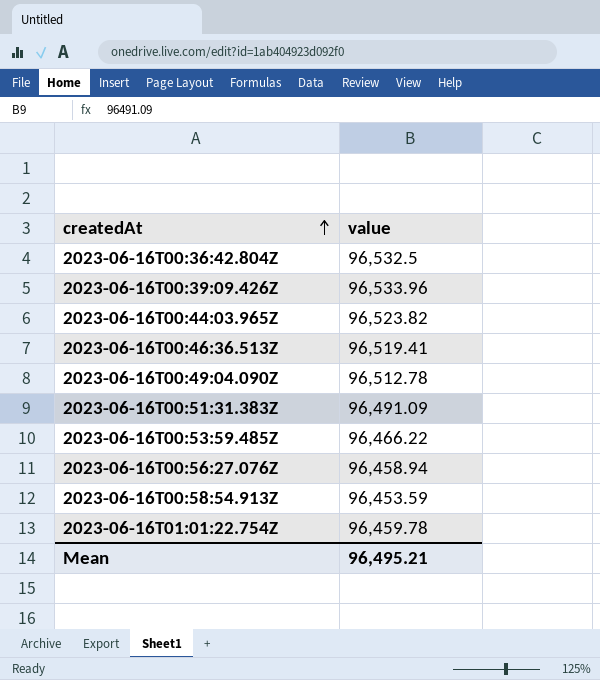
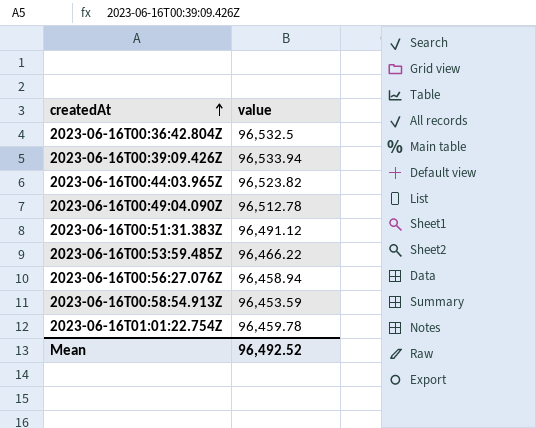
row 2023-06-16T00:46:36.513Z: 96,519.41 -> none
2023-06-16T00:39:09.426Z | value: 96,533.96 -> 96,533.94
2023-06-16T00:51:31.383Z | value: 96,491.09 -> 96,491.12
Mean | value: 96,495.21 -> 96,492.52

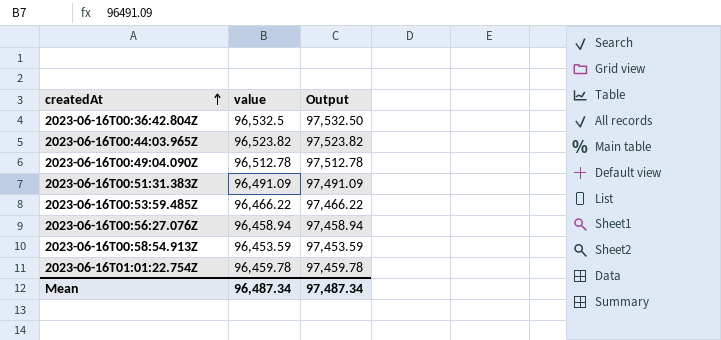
column Output | formula: none -> [value] + 1000
row 2023-06-16T00:39:09.426Z: 96,533.94 -> none
2023-06-16T00:51:31.383Z | value: 96,491.12 -> 96,491.09
Mean | value: 96,492.52 -> 96,487.34

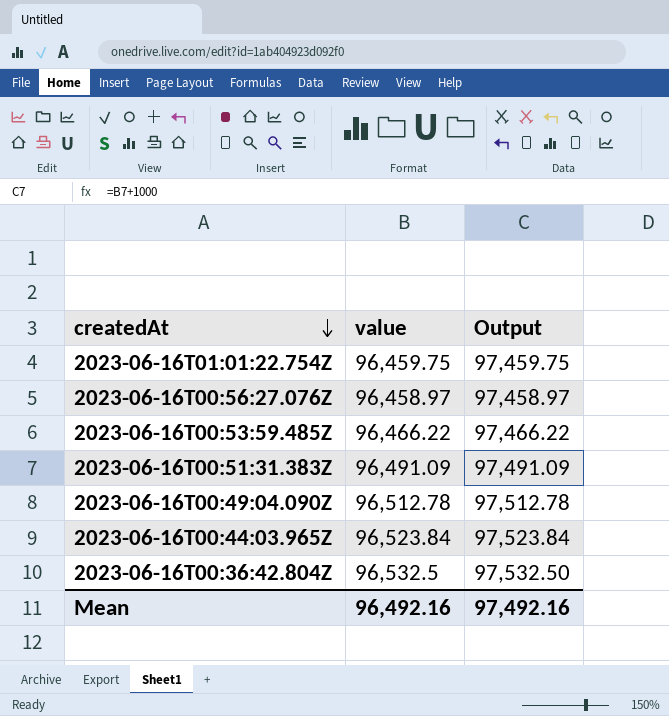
row order: createdAt ascending -> createdAt descending
row 2023-06-16T00:58:54.913Z: 96,453.59 | 97,453.59 -> none
2023-06-16T01:01:22.754Z | value: 96,459.78 -> 96,459.75
2023-06-16T01:01:22.754Z | Output: 97,459.78 -> 97,459.75
2023-06-16T00:56:27.076Z | value: 96,458.94 -> 96,458.97
2023-06-16T00:56:27.076Z | Output: 97,458.94 -> 97,458.97
2023-06-16T00:44:03.965Z | value: 96,523.82 -> 96,523.84
2023-06-16T00:44:03.965Z | Output: 97,523.82 -> 97,523.84
Mean | value: 96,487.34 -> 96,492.16
Mean | Output: 97,487.34 -> 97,492.16

